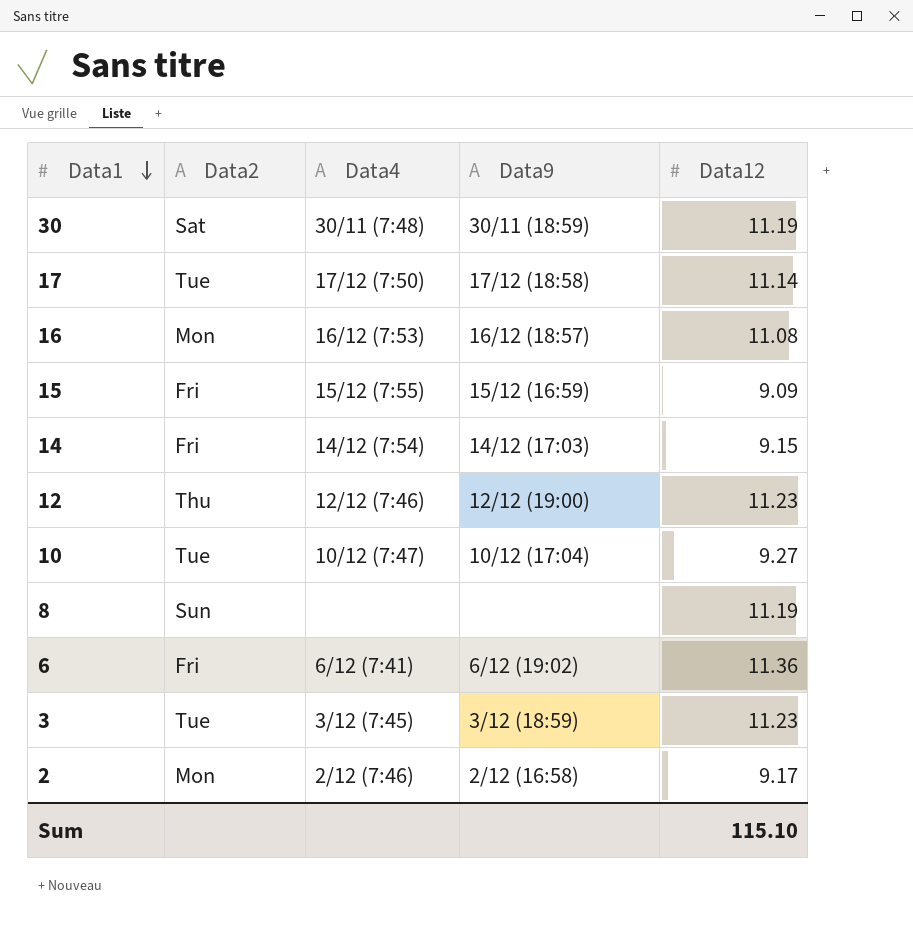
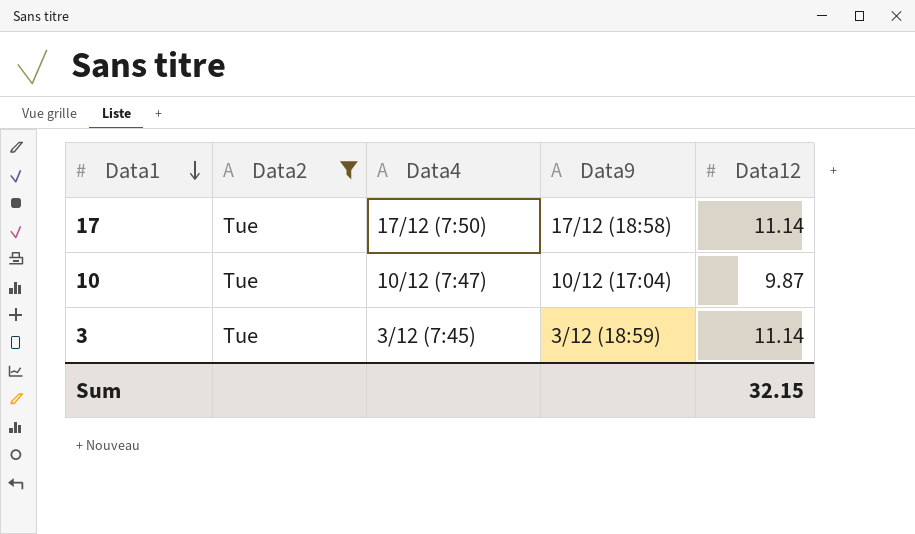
filter: none -> Data2 = Tue
10 | Data12: 9.27 -> 9.87
3 | Data12: 11.23 -> 11.14
Sum | Data12: 115.10 -> 32.15

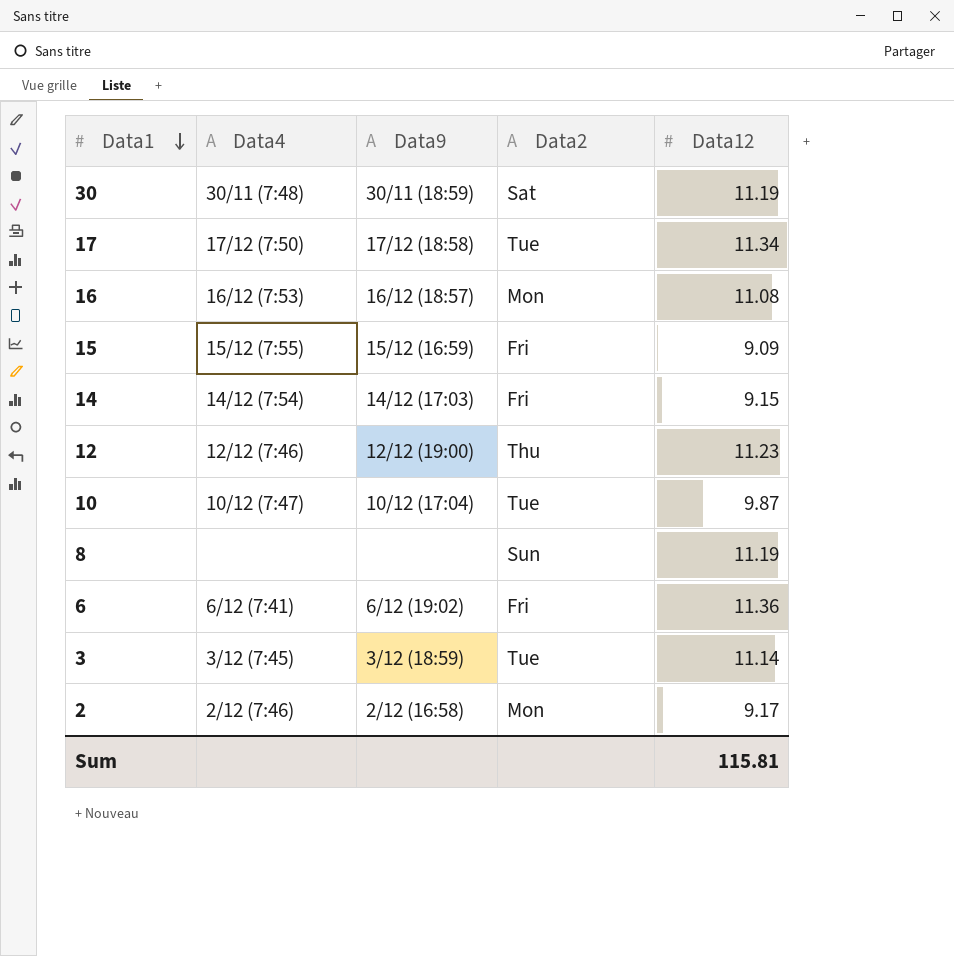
filter: Data2 = Tue -> none
column Data2 | position: 2 -> 4
17 | Data12: 11.14 -> 11.34
Sum | Data12: 32.15 -> 115.81

